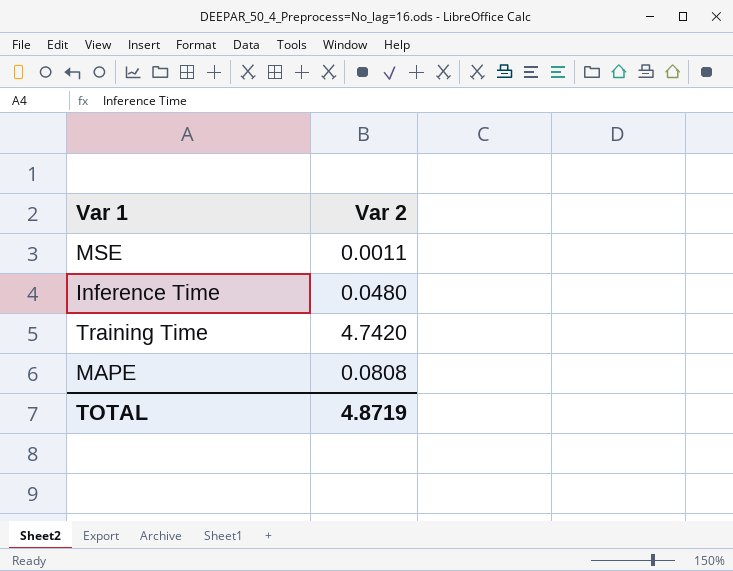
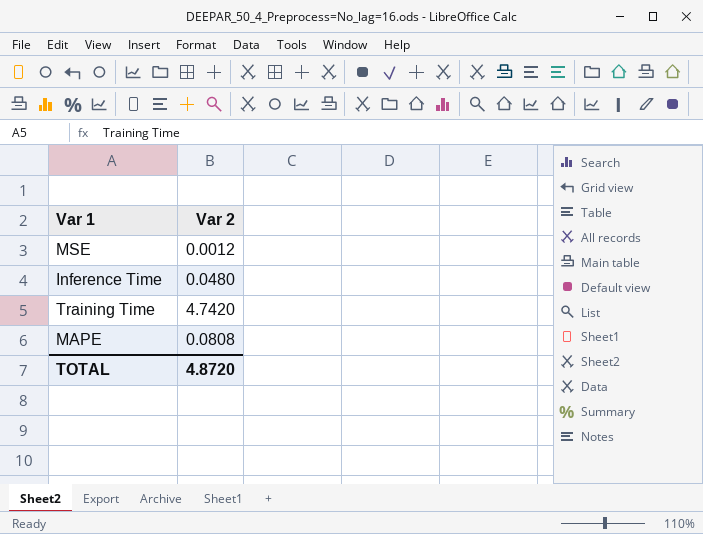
MSE | Var 2: 0.0011 -> 0.0012
TOTAL | Var 2: 4.8719 -> 4.8720

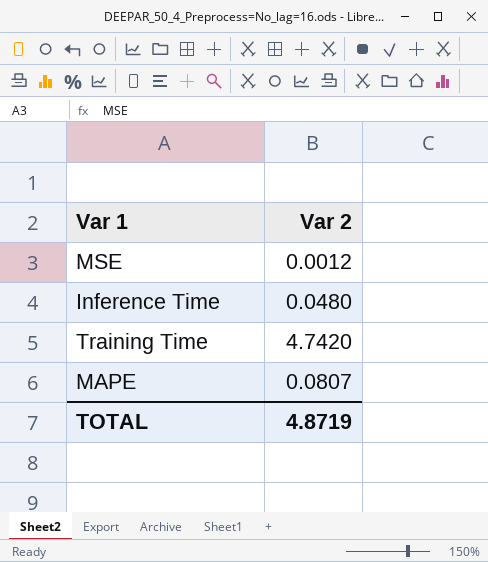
MAPE | Var 2: 0.0808 -> 0.0807
TOTAL | Var 2: 4.8720 -> 4.8719

